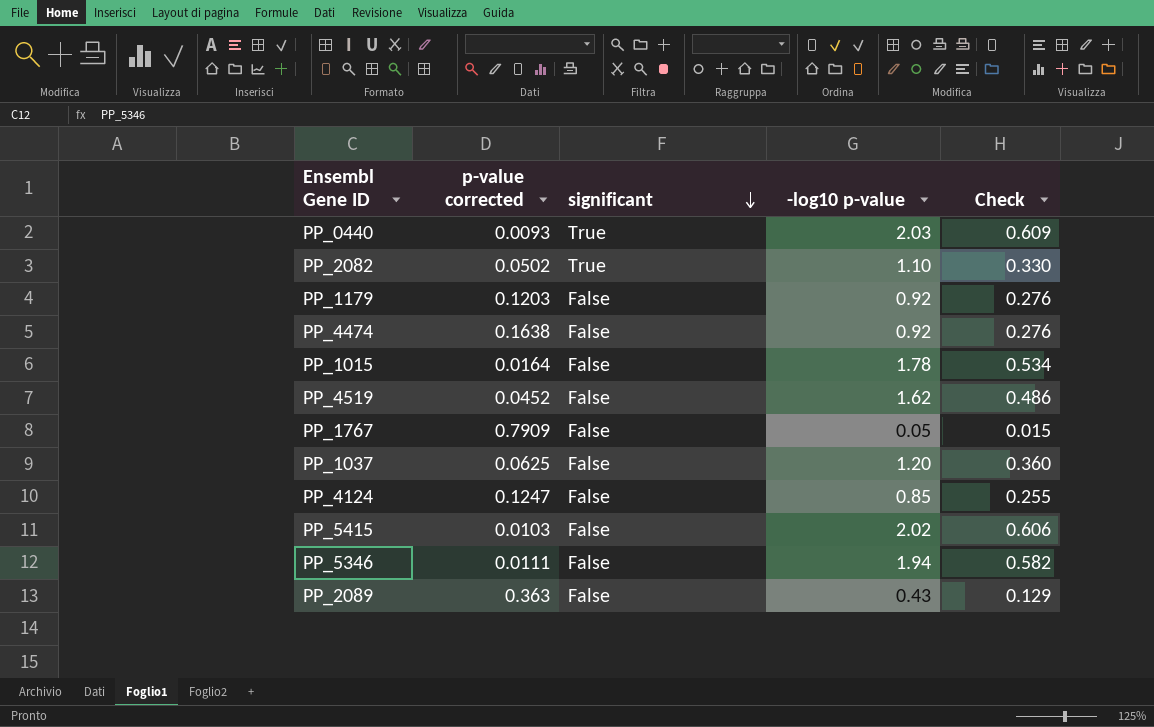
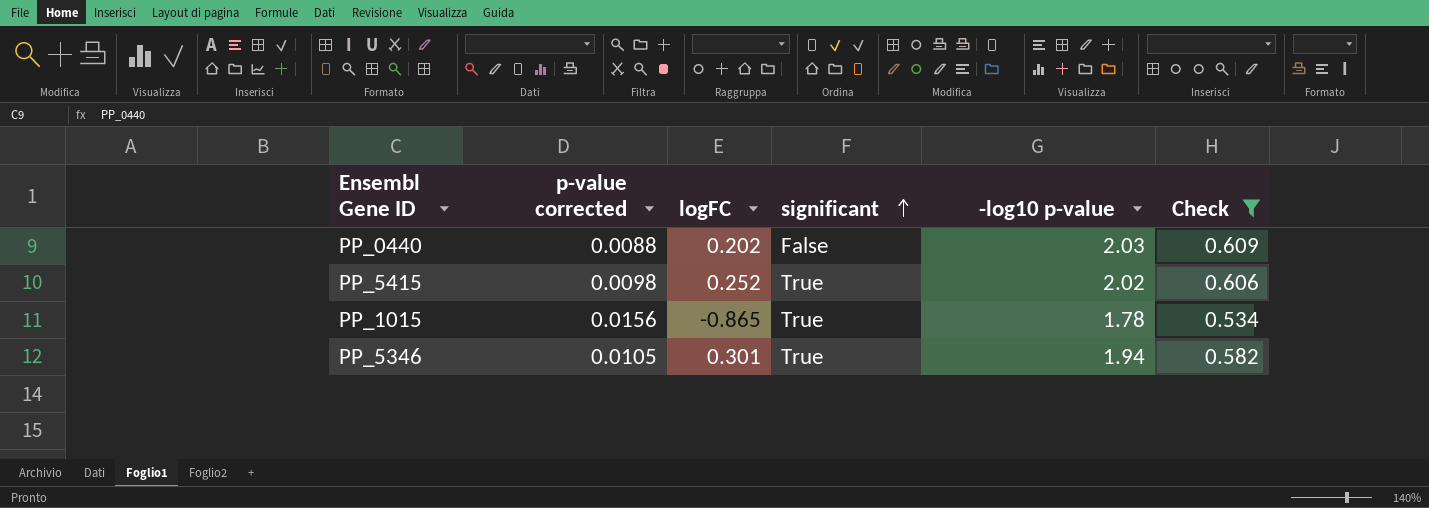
filter: none -> Check >= 0.534
row order: significant descending -> significant ascending
column logFC | position: none -> 3
PP_0440 | p-value corrected: 0.0093 -> 0.0088
PP_0440 | significant: True -> False
PP_5415 | p-value corrected: 0.0103 -> 0.0098
PP_5415 | significant: False -> True
PP_1015 | p-value corrected: 0.0164 -> 0.0156
PP_1015 | significant: False -> True
PP_5346 | p-value corrected: 0.0111 -> 0.0105
PP_5346 | significant: False -> True

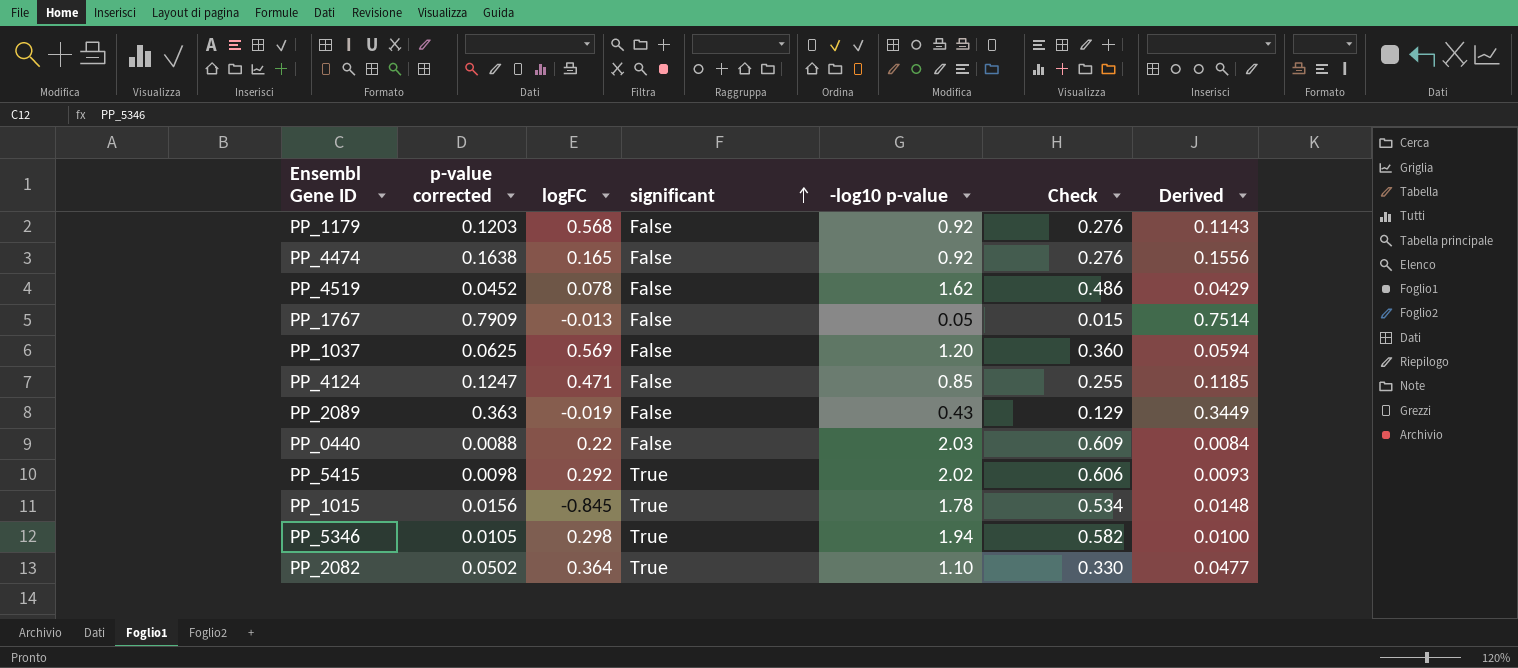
filter: Check >= 0.534 -> none
column Derived | formula: none -> [p-value corrected] * 0.95
PP_0440 | logFC: 0.202 -> 0.22
PP_5415 | logFC: 0.252 -> 0.292
PP_1015 | logFC: -0.865 -> -0.845
PP_5346 | logFC: 0.301 -> 0.298

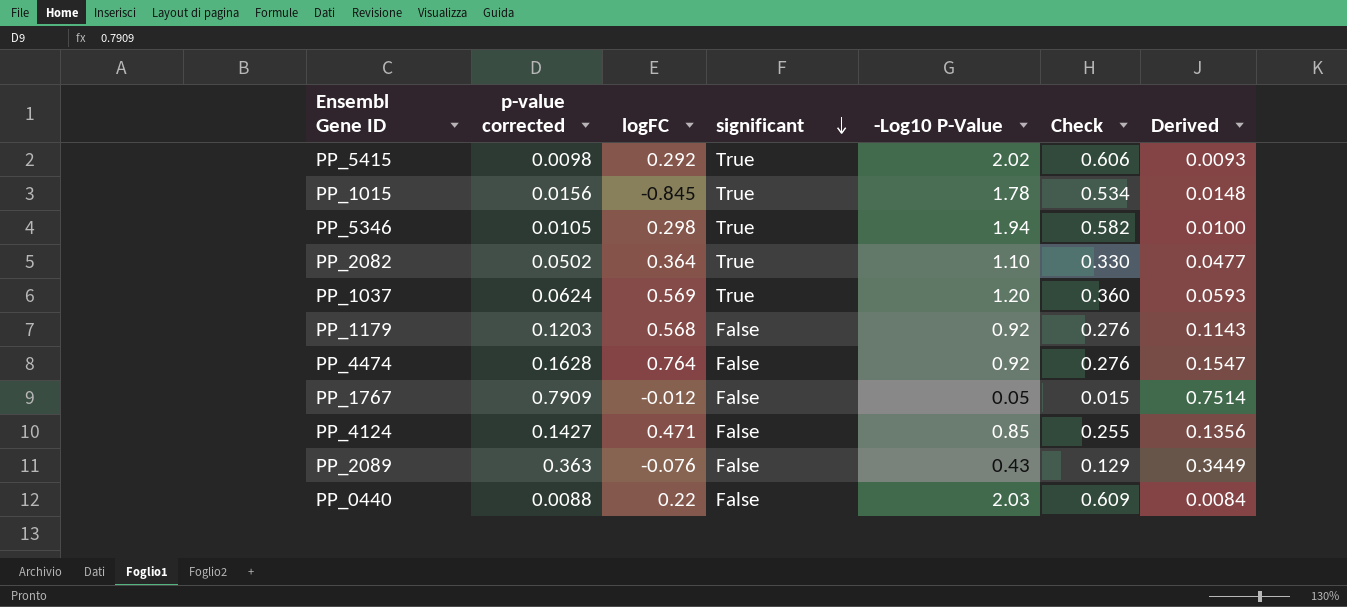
row order: significant ascending -> significant descending
column name: -log10 p-value -> -Log10 P-Value
row PP_4519: 0.0452 | 0.078 | False | 1.62 | 0.486 | 0.0429 -> none
PP_1037 | p-value corrected: 0.0625 -> 0.0624
PP_1037 | significant: False -> True
PP_1037 | Derived: 0.0594 -> 0.0593
PP_4474 | p-value corrected: 0.1638 -> 0.1628
PP_4474 | logFC: 0.165 -> 0.764
PP_4474 | Derived: 0.1556 -> 0.1547
PP_1767 | logFC: -0.013 -> -0.012
PP_4124 | p-value corrected: 0.1247 -> 0.1427
PP_4124 | Derived: 0.1185 -> 0.1356
PP_2089 | logFC: -0.019 -> -0.076

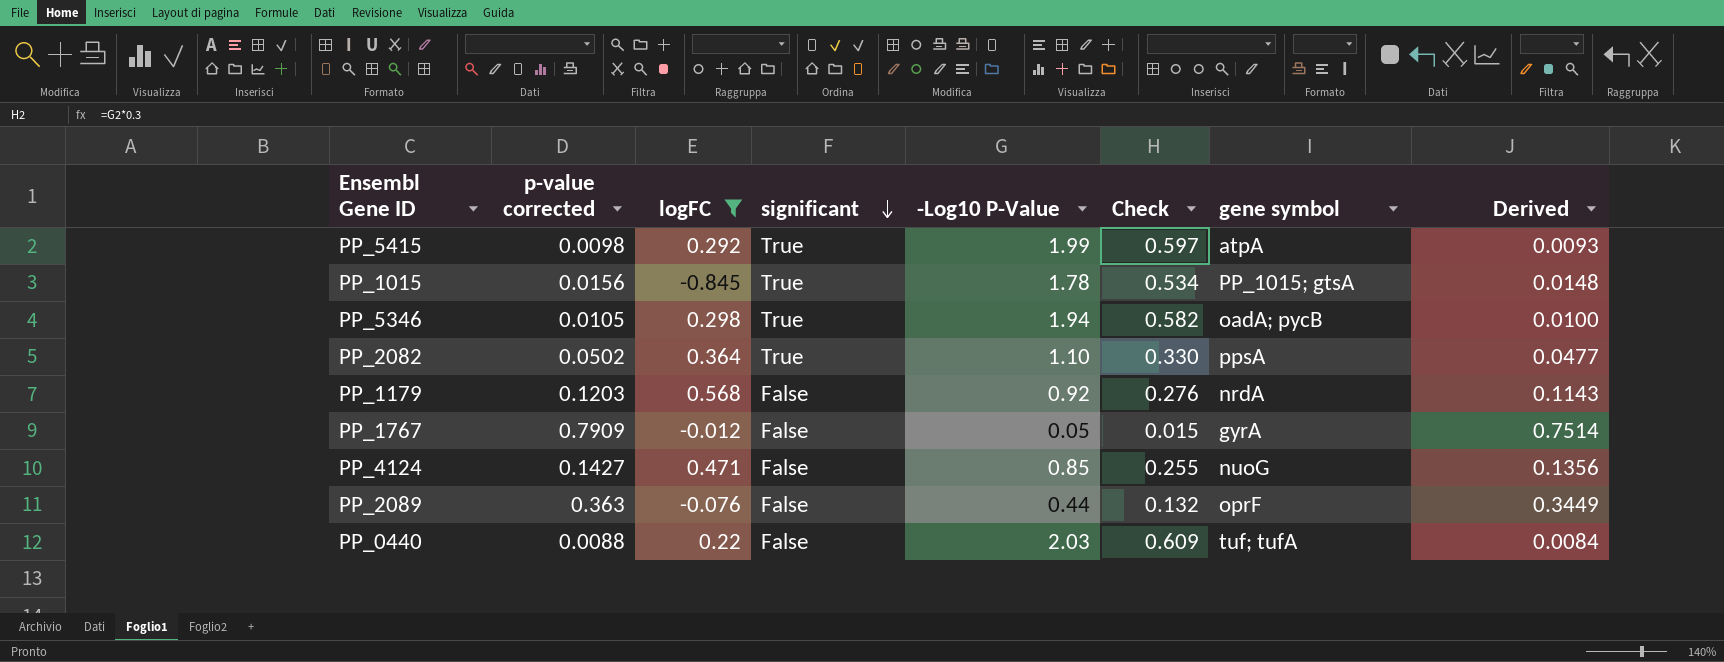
filter: none -> logFC <= 0.568
column gene symbol | position: none -> 7
PP_5415 | -Log10 P-Value: 2.02 -> 1.99
PP_5415 | Check: 0.606 -> 0.597
PP_2089 | -Log10 P-Value: 0.43 -> 0.44
PP_2089 | Check: 0.129 -> 0.132

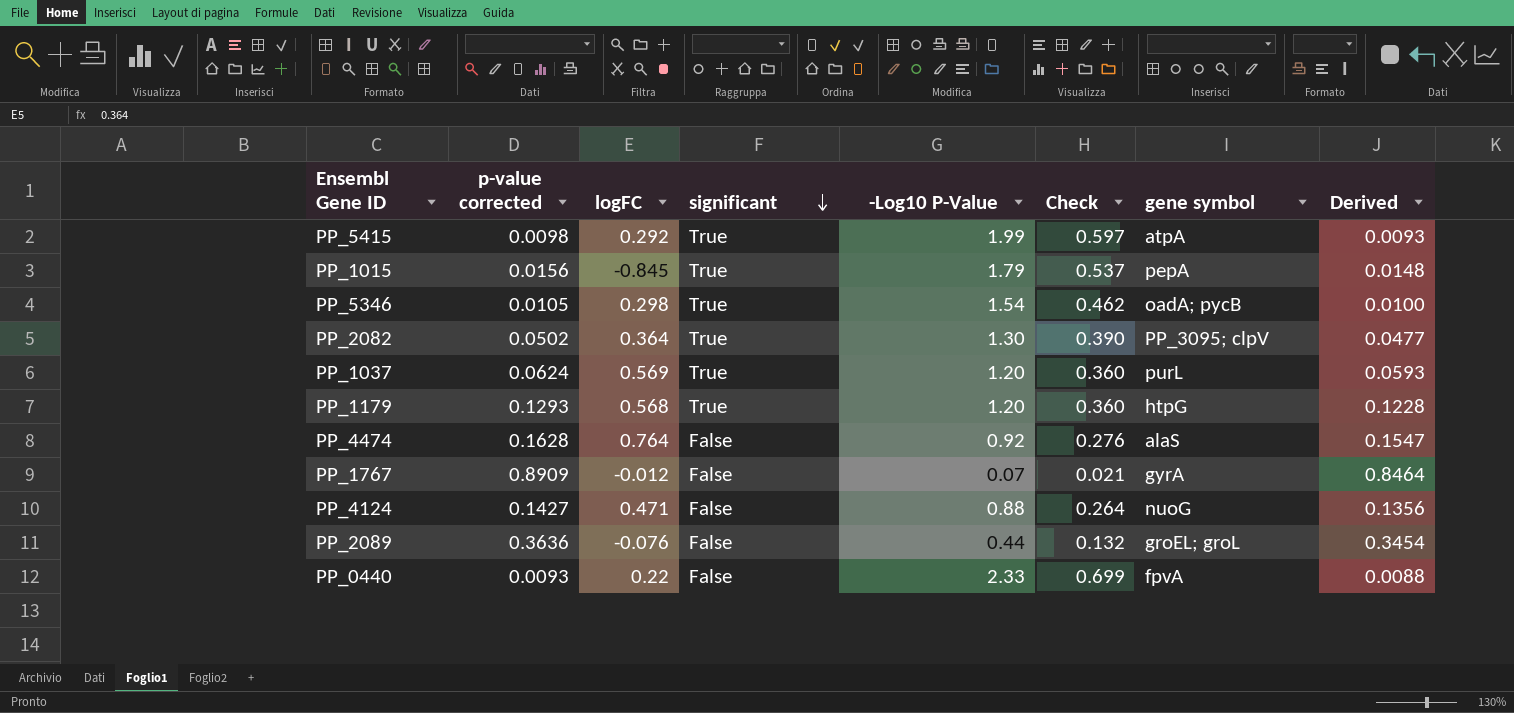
filter: logFC <= 0.568 -> none
PP_1015 | -Log10 P-Value: 1.78 -> 1.79
PP_1015 | Check: 0.534 -> 0.537
PP_1015 | gene symbol: PP_1015; gtsA -> pepA
PP_5346 | -Log10 P-Value: 1.94 -> 1.54
PP_5346 | Check: 0.582 -> 0.462
PP_2082 | -Log10 P-Value: 1.10 -> 1.30
PP_2082 | Check: 0.330 -> 0.390
PP_2082 | gene symbol: ppsA -> PP_3095; clpV
PP_1179 | p-value corrected: 0.1203 -> 0.1293
PP_1179 | significant: False -> True
PP_1179 | -Log10 P-Value: 0.92 -> 1.20
PP_1179 | Check: 0.276 -> 0.360
PP_1179 | gene symbol: nrdA -> htpG
PP_1179 | Derived: 0.1143 -> 0.1228
PP_1767 | p-value corrected: 0.7909 -> 0.8909
PP_1767 | -Log10 P-Value: 0.05 -> 0.07
PP_1767 | Check: 0.015 -> 0.021
PP_1767 | Derived: 0.7514 -> 0.8464
PP_4124 | -Log10 P-Value: 0.85 -> 0.88
PP_4124 | Check: 0.255 -> 0.264
PP_2089 | p-value corrected: 0.363 -> 0.3636
PP_2089 | gene symbol: oprF -> groEL; groL
PP_2089 | Derived: 0.3449 -> 0.3454
PP_0440 | p-value corrected: 0.0088 -> 0.0093
PP_0440 | -Log10 P-Value: 2.03 -> 2.33
PP_0440 | Check: 0.609 -> 0.699
PP_0440 | gene symbol: tuf; tufA -> fpvA
PP_0440 | Derived: 0.0084 -> 0.0088

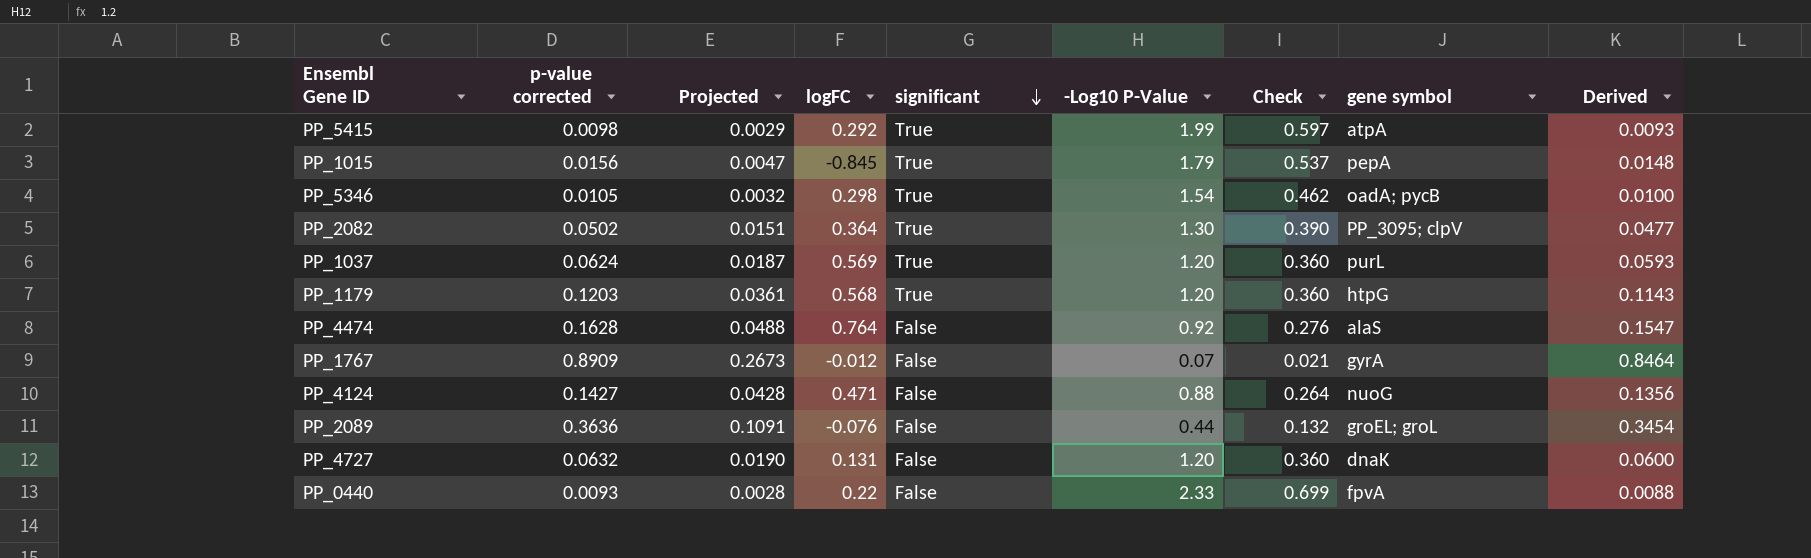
column Projected | formula: none -> [p-value corrected] * 0.3
PP_1179 | p-value corrected: 0.1293 -> 0.1203
PP_1179 | Derived: 0.1228 -> 0.1143
row PP_4727: none -> 0.0632 | 0.0190 | 0.131 | False | 1.20 | 0.360 | dnaK | 0.0600

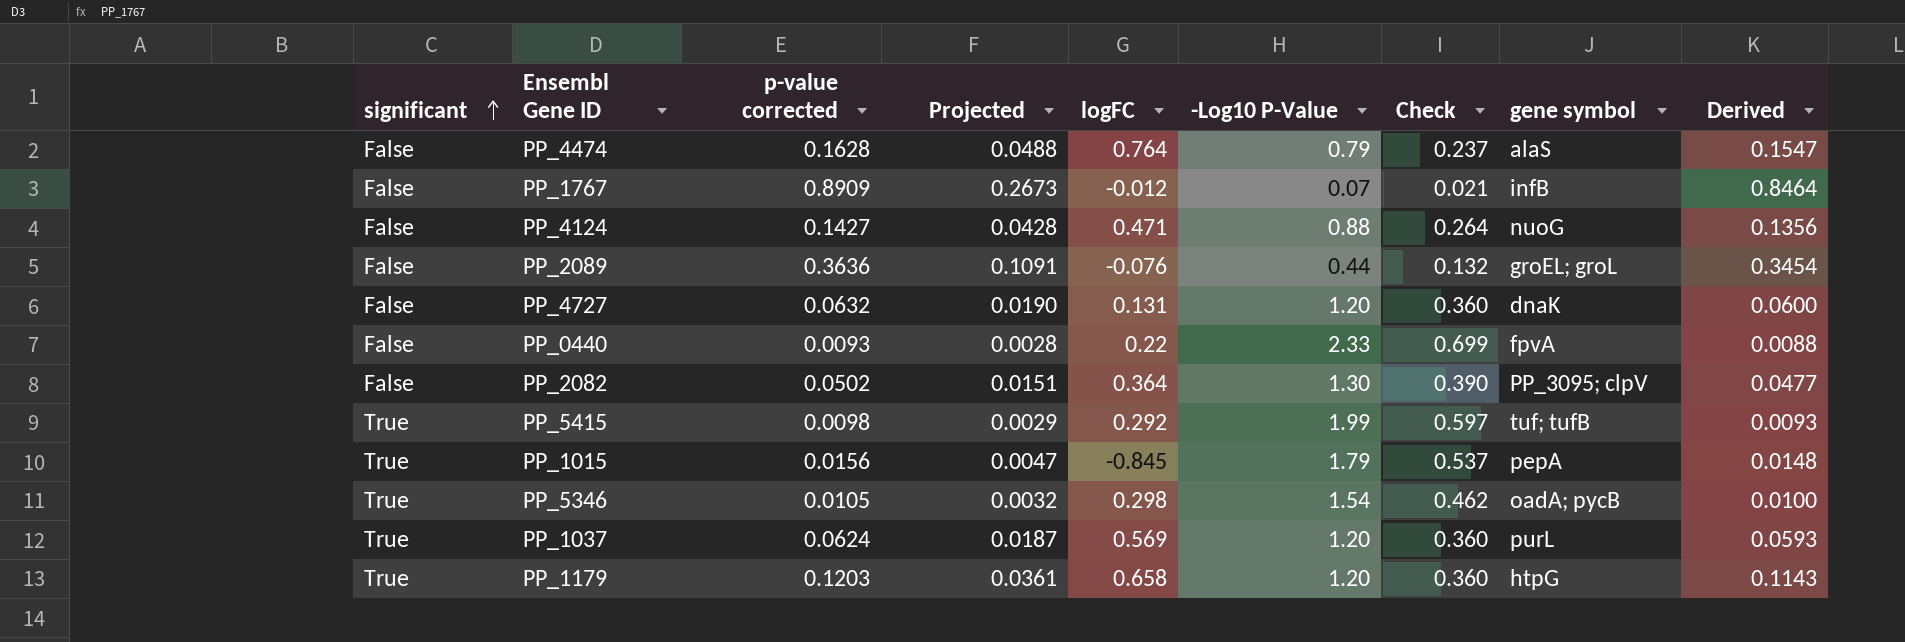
row order: significant descending -> significant ascending
column significant | position: 5 -> 1
PP_4474 | -Log10 P-Value: 0.92 -> 0.79
PP_4474 | Check: 0.276 -> 0.237
PP_1767 | gene symbol: gyrA -> infB
PP_2082 | significant: True -> False
PP_5415 | gene symbol: atpA -> tuf; tufB
PP_1179 | logFC: 0.568 -> 0.658

